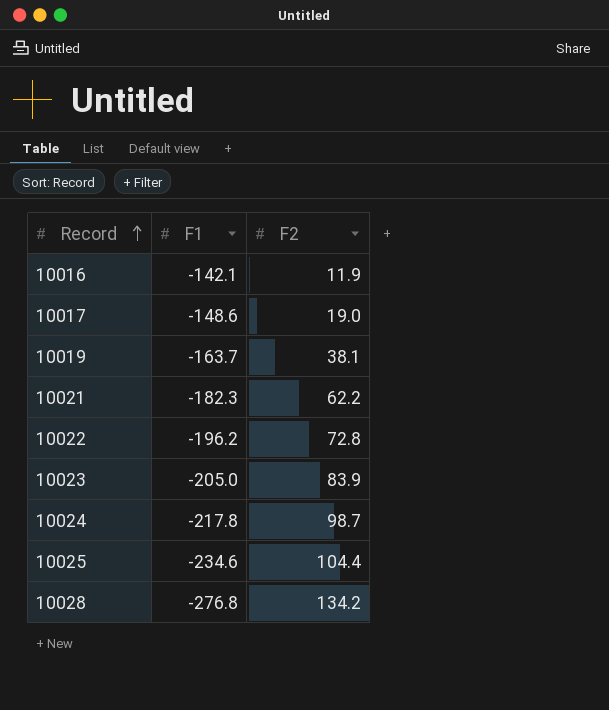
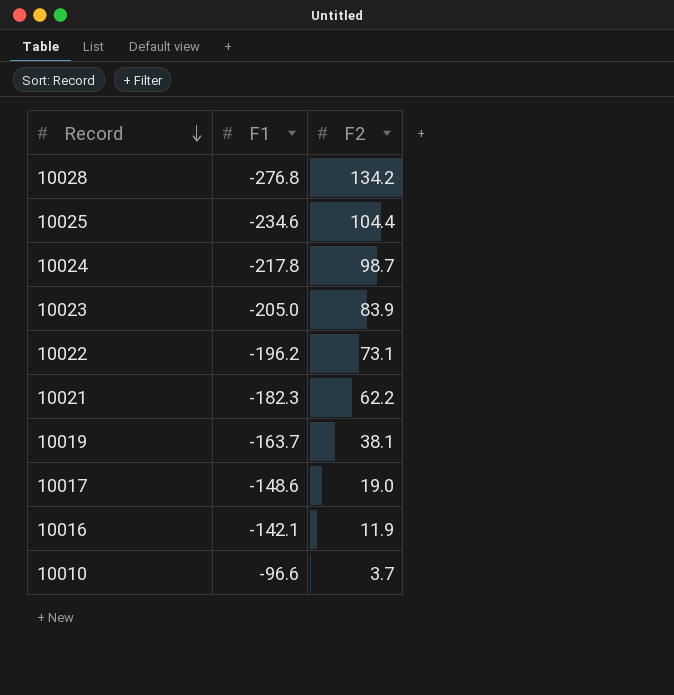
row order: Record ascending -> Record descending
10022 | F2: 72.8 -> 73.1
row 10010: none -> -96.6 | 3.7

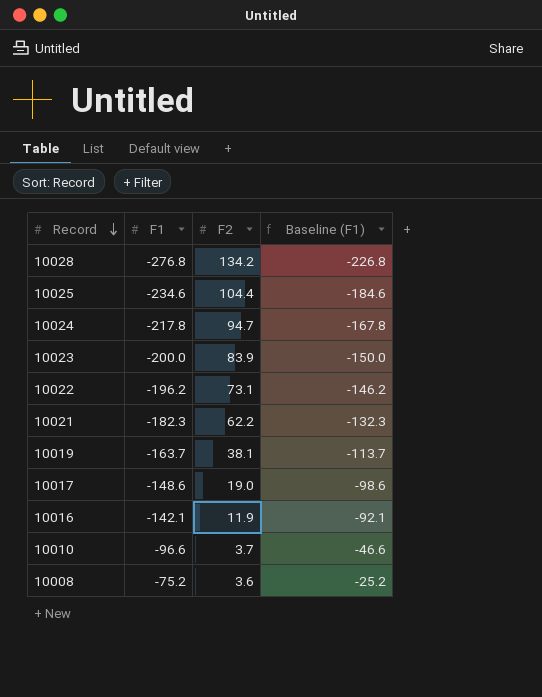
column Baseline (F1) | formula: none -> [F1] + 50
10024 | F2: 98.7 -> 94.7
10023 | F1: -205.0 -> -200.0
row 10008: none -> -75.2 | 3.6 | -25.2

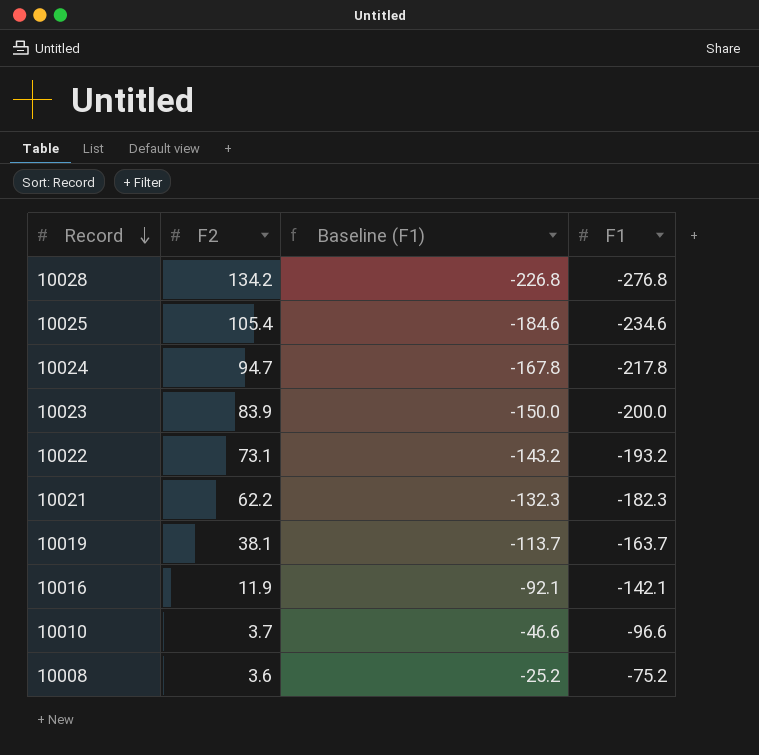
column F1 | position: 2 -> 4
row 10017: -148.6 | 19.0 | -98.6 -> none
10025 | F2: 104.4 -> 105.4
10022 | Baseline (F1): -146.2 -> -143.2
10022 | F1: -196.2 -> -193.2

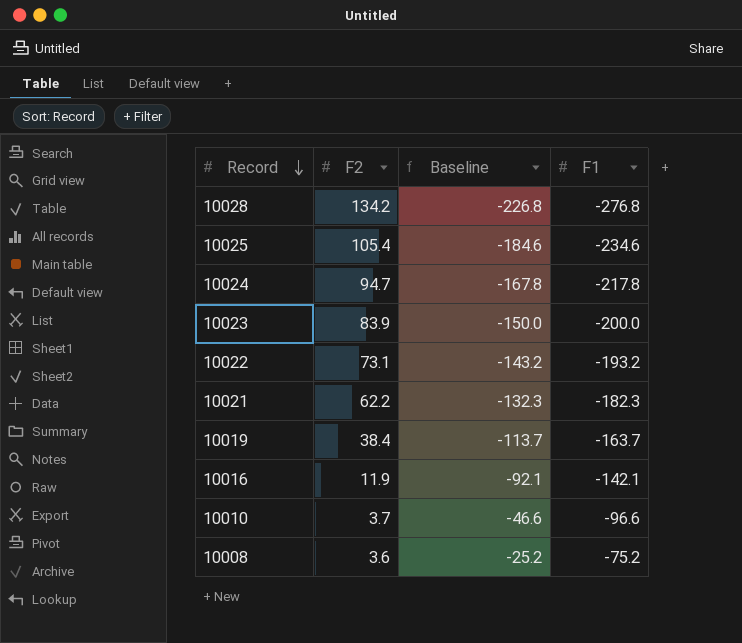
column name: Baseline (F1) -> Baseline
10019 | F2: 38.1 -> 38.4

